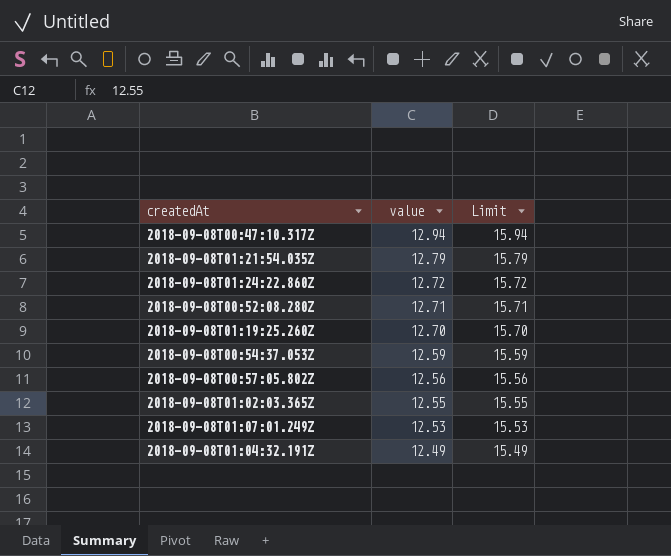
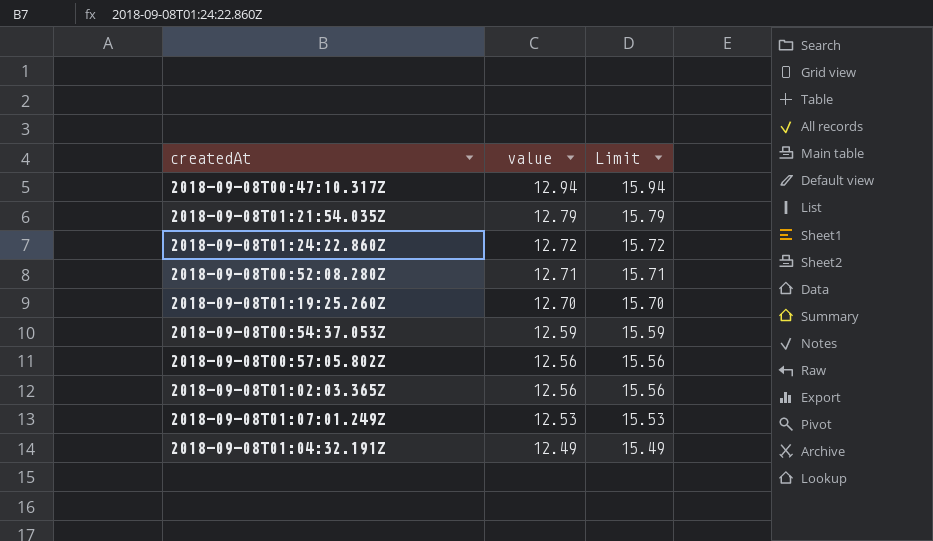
2018-09-08T01:02:03.365Z | value: 12.55 -> 12.56
2018-09-08T01:02:03.365Z | Limit: 15.55 -> 15.56

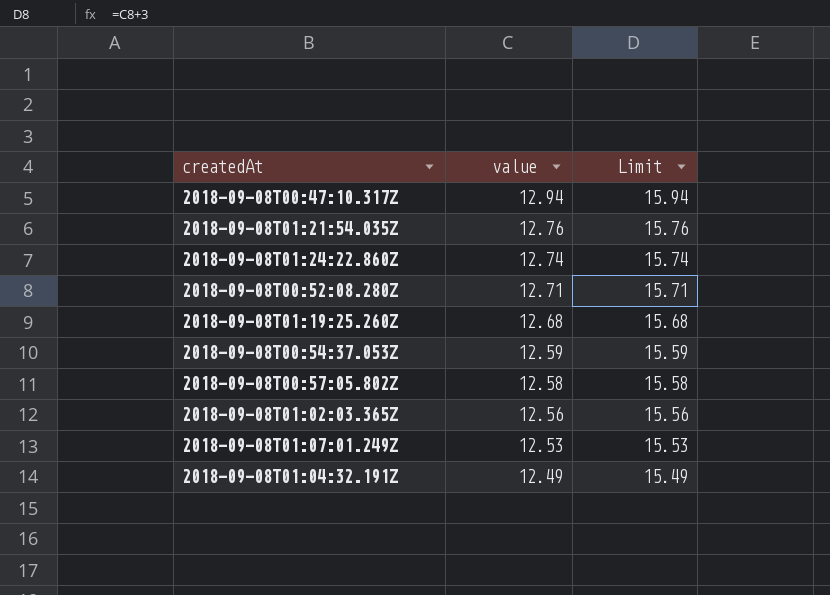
2018-09-08T01:21:54.035Z | value: 12.79 -> 12.76
2018-09-08T01:21:54.035Z | Limit: 15.79 -> 15.76
2018-09-08T01:24:22.860Z | value: 12.72 -> 12.74
2018-09-08T01:24:22.860Z | Limit: 15.72 -> 15.74
2018-09-08T01:19:25.260Z | value: 12.70 -> 12.68
2018-09-08T01:19:25.260Z | Limit: 15.70 -> 15.68
2018-09-08T00:57:05.802Z | value: 12.56 -> 12.58
2018-09-08T00:57:05.802Z | Limit: 15.56 -> 15.58

